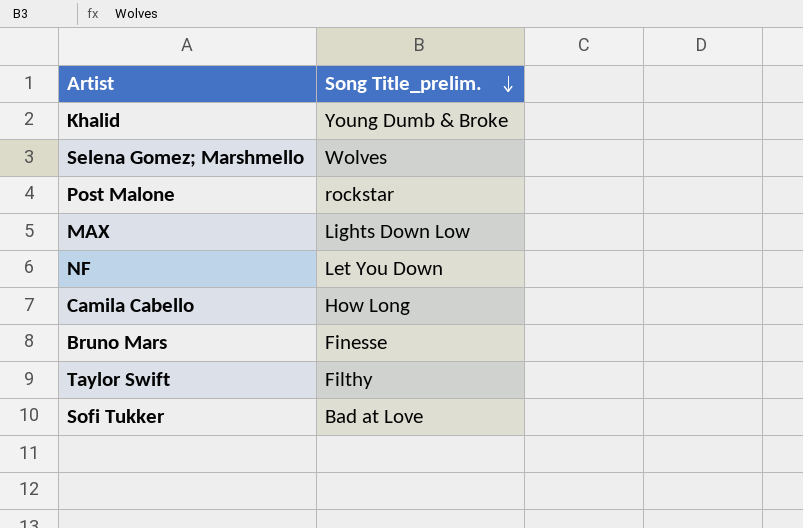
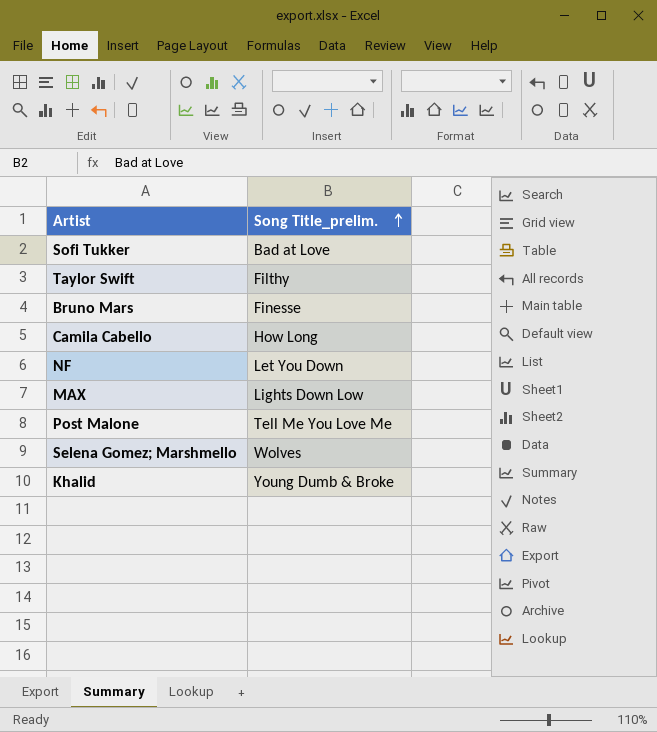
row order: Song Title_prelim. descending -> Song Title_prelim. ascending
Post Malone | Song Title_prelim.: rockstar -> Tell Me You Love Me

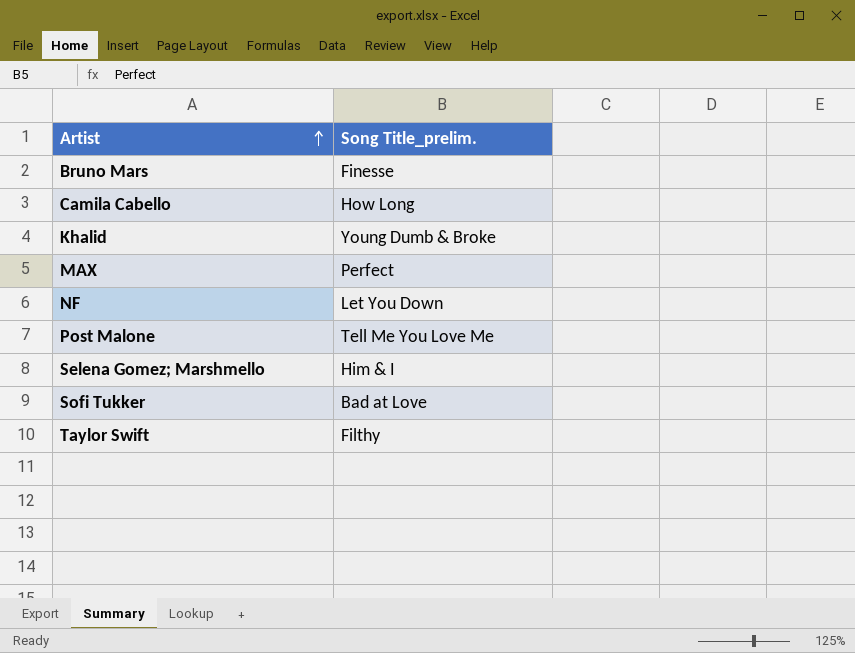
row order: Song Title_prelim. ascending -> Artist ascending
MAX | Song Title_prelim.: Lights Down Low -> Perfect
Selena Gomez; Marshmello | Song Title_prelim.: Wolves -> Him & I

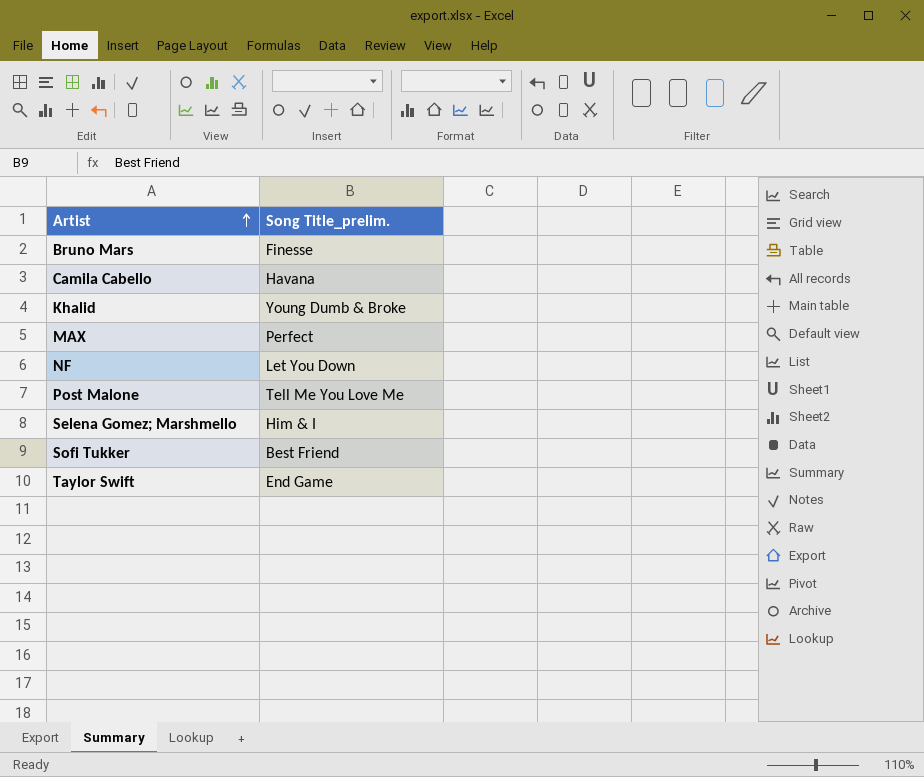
Camila Cabello | Song Title_prelim.: How Long -> Havana
Sofi Tukker | Song Title_prelim.: Bad at Love -> Best Friend
Taylor Swift | Song Title_prelim.: Filthy -> End Game

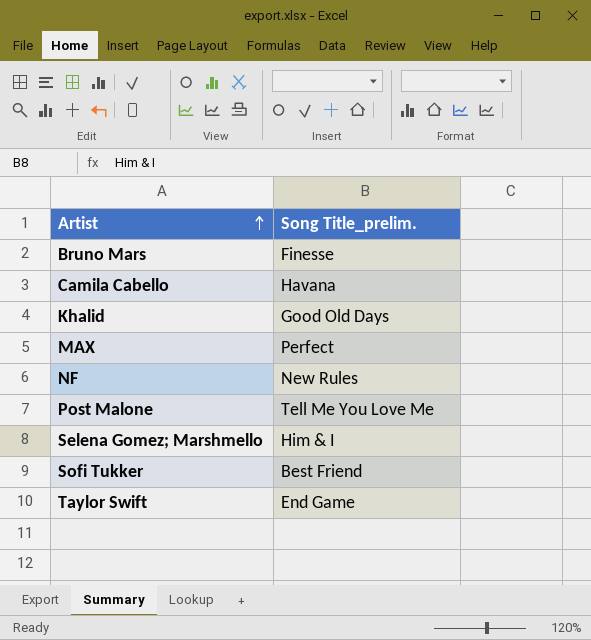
Khalid | Song Title_prelim.: Young Dumb & Broke -> Good Old Days
NF | Song Title_prelim.: Let You Down -> New Rules

